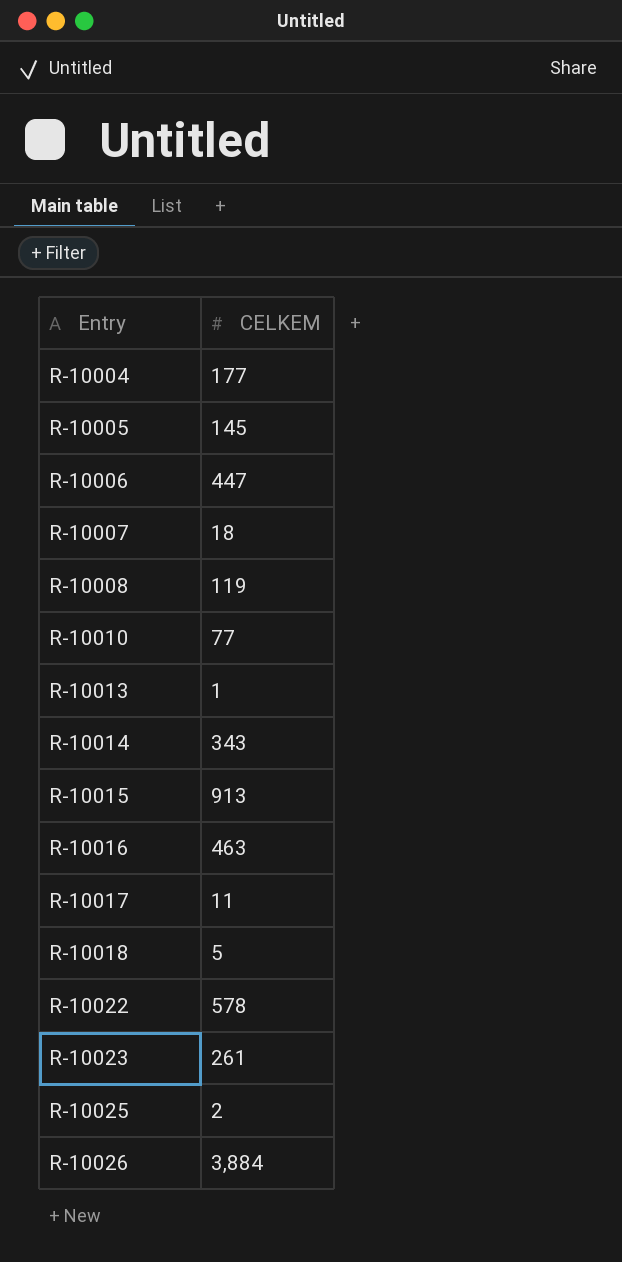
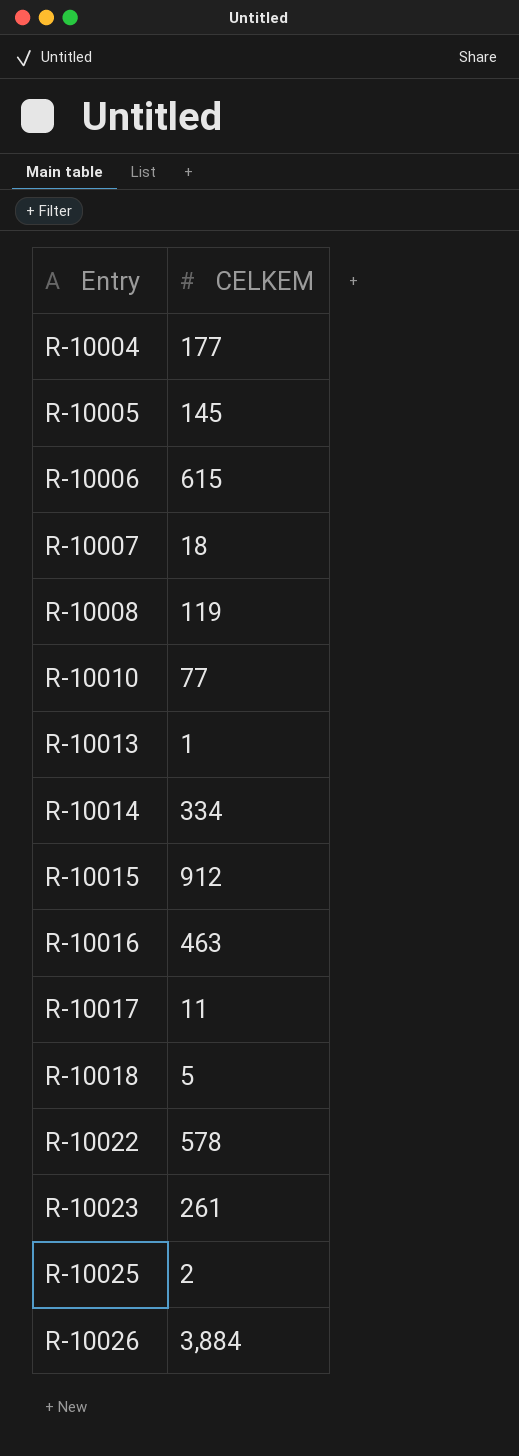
R-10006 | CELKEM: 447 -> 615
R-10014 | CELKEM: 343 -> 334
R-10015 | CELKEM: 913 -> 912

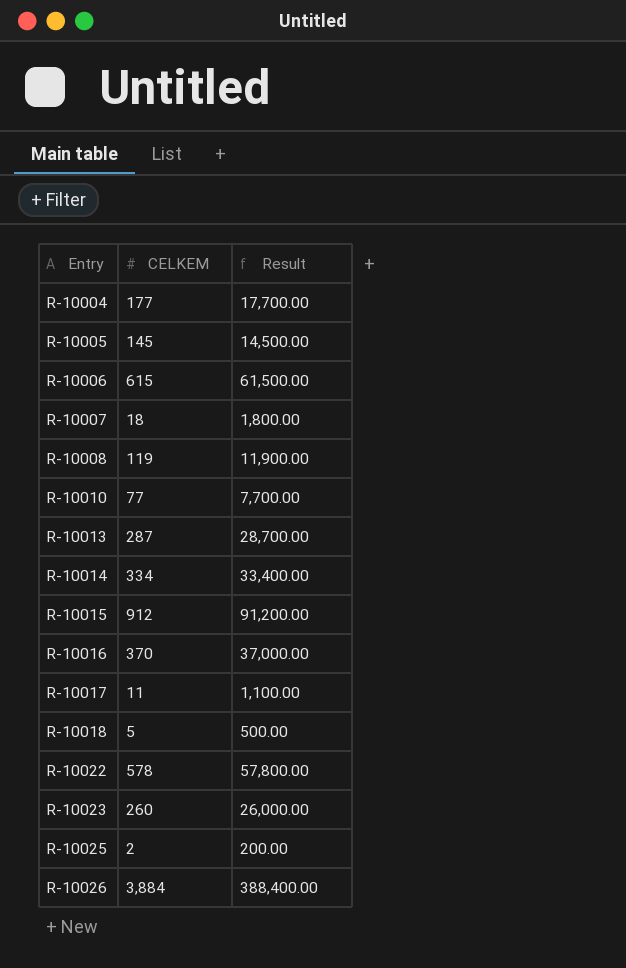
column Result | formula: none -> [CELKEM] * 100
R-10013 | CELKEM: 1 -> 287
R-10016 | CELKEM: 463 -> 370
R-10023 | CELKEM: 261 -> 260

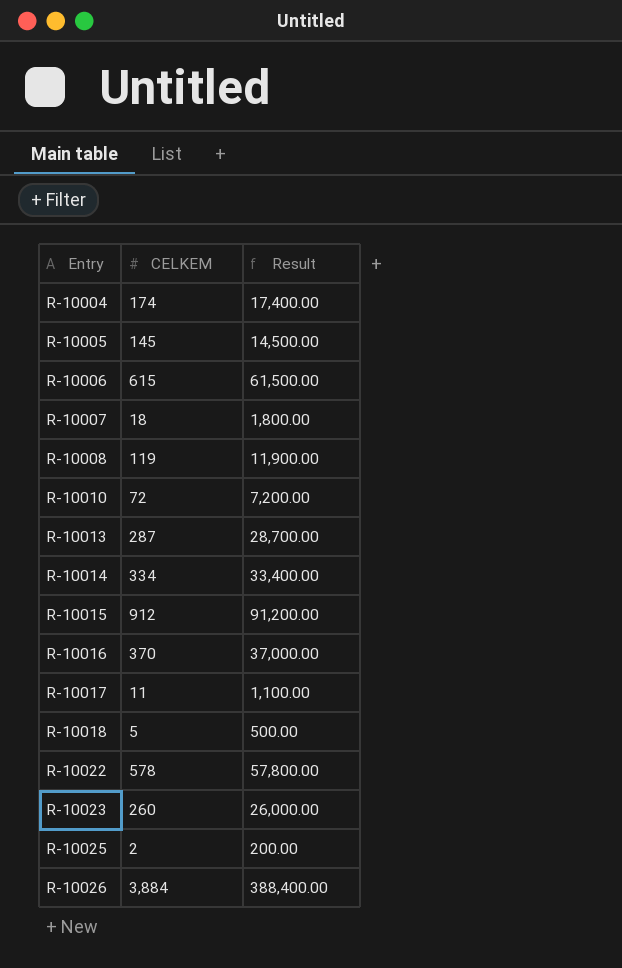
R-10004 | CELKEM: 177 -> 174
R-10004 | Result: 17,700.00 -> 17,400.00
R-10010 | CELKEM: 77 -> 72
R-10010 | Result: 7,700.00 -> 7,200.00

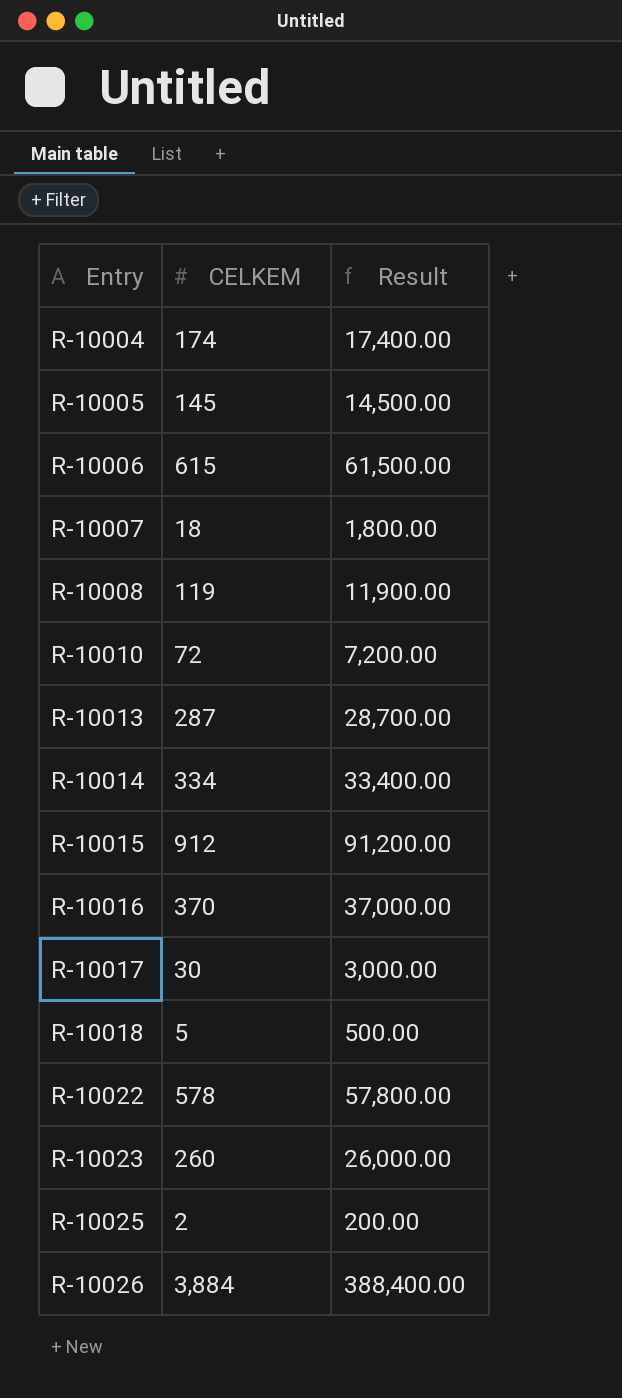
R-10017 | CELKEM: 11 -> 30
R-10017 | Result: 1,100.00 -> 3,000.00

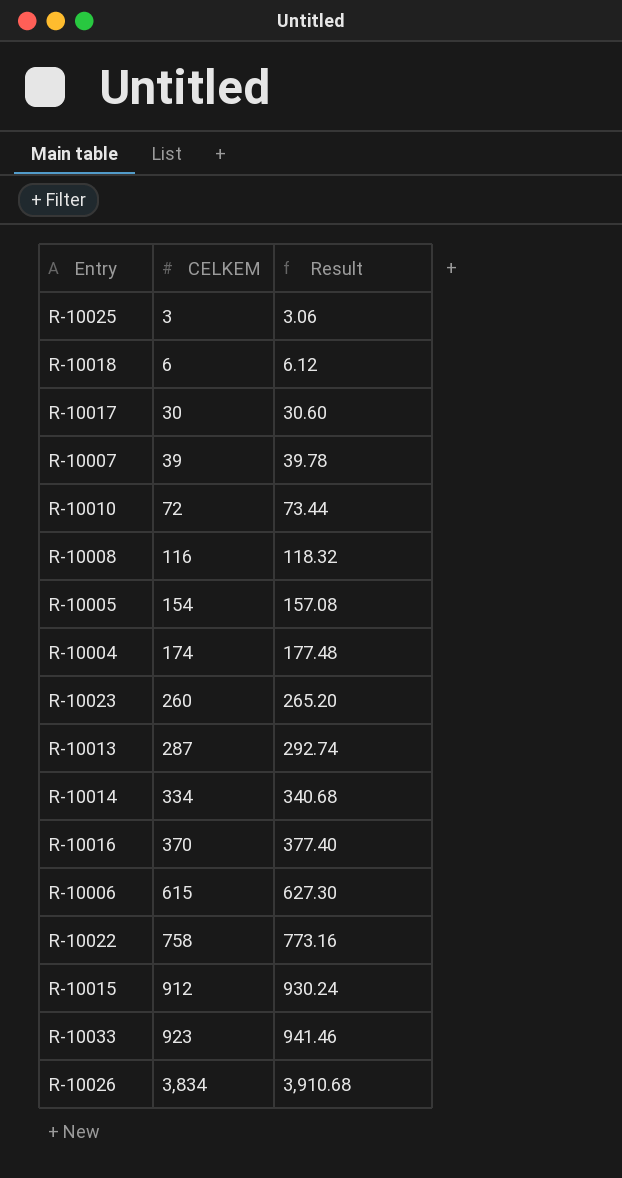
row order: Entry ascending -> CELKEM ascending
column Result | formula: [CELKEM] * 100 -> [CELKEM] * 1.02
R-10025 | CELKEM: 2 -> 3
R-10018 | CELKEM: 5 -> 6
R-10007 | CELKEM: 18 -> 39
R-10008 | CELKEM: 119 -> 116
R-10005 | CELKEM: 145 -> 154
R-10022 | CELKEM: 578 -> 758
row R-10033: none -> 923 | 941.46
R-10026 | CELKEM: 3,884 -> 3,834

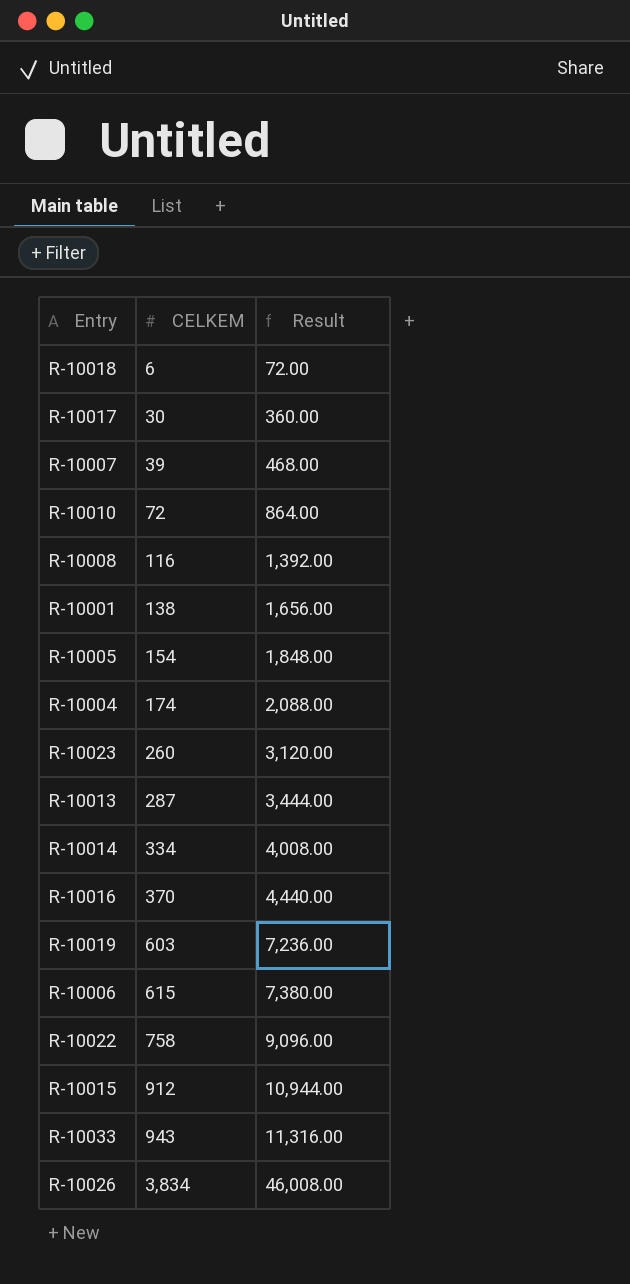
column Result | formula: [CELKEM] * 1.02 -> [CELKEM] * 12
row R-10025: 3 | 3.06 -> none
row R-10001: none -> 138 | 1,656.00
row R-10019: none -> 603 | 7,236.00
R-10033 | CELKEM: 923 -> 943

